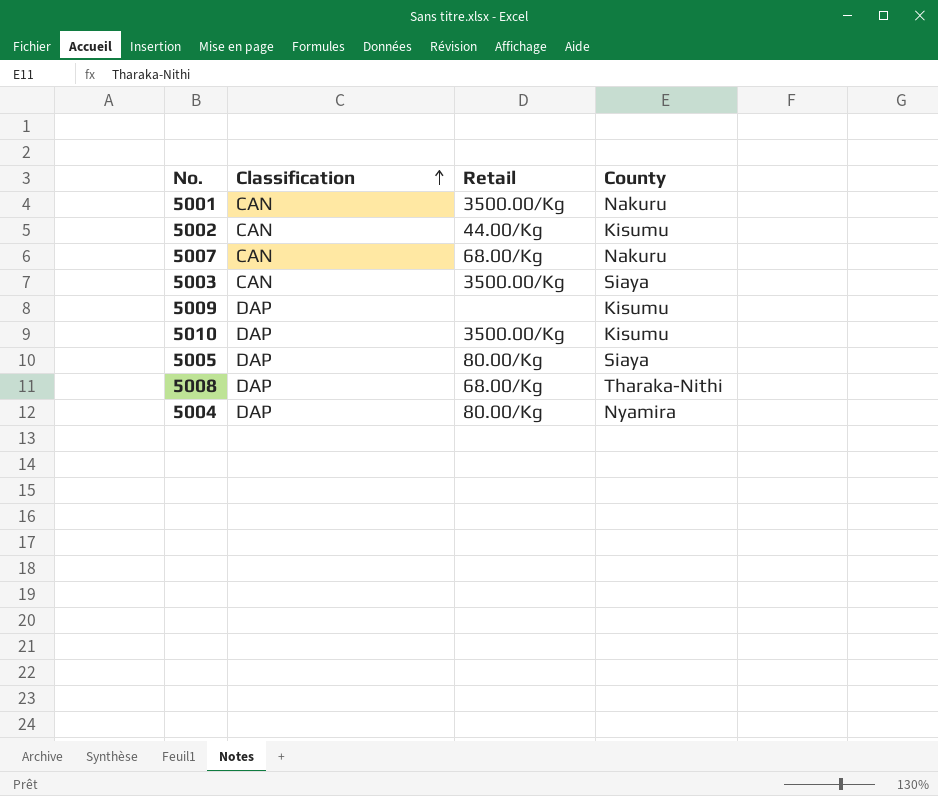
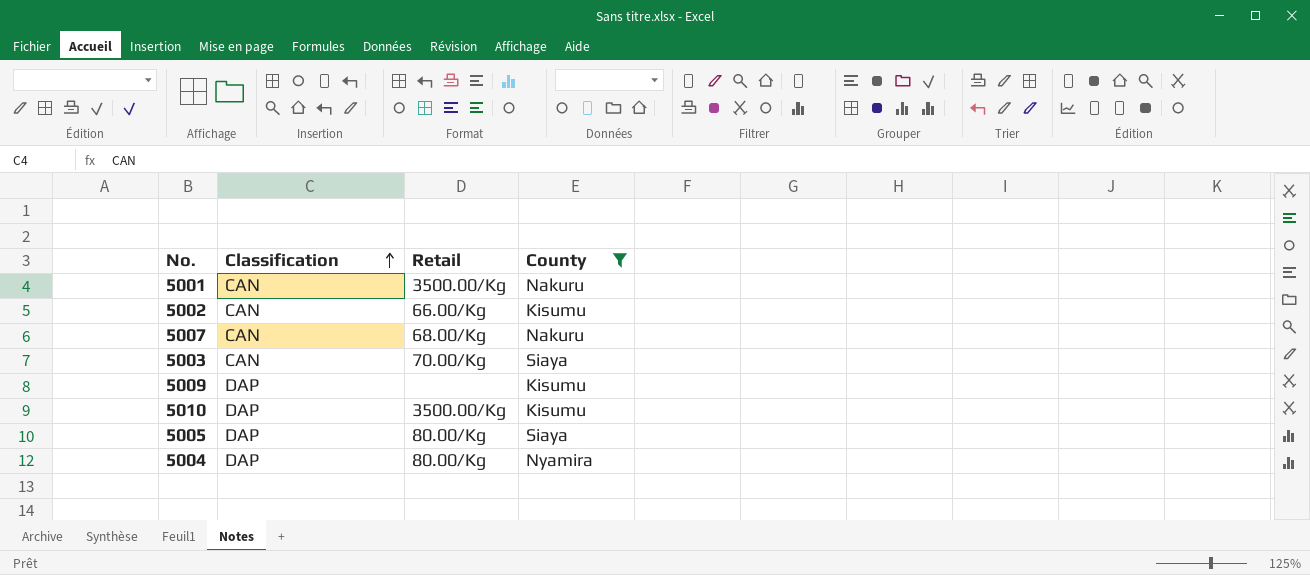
filter: none -> County != Tharaka-Nithi
5002 | Retail: 44.00/Kg -> 66.00/Kg
5003 | Retail: 3500.00/Kg -> 70.00/Kg

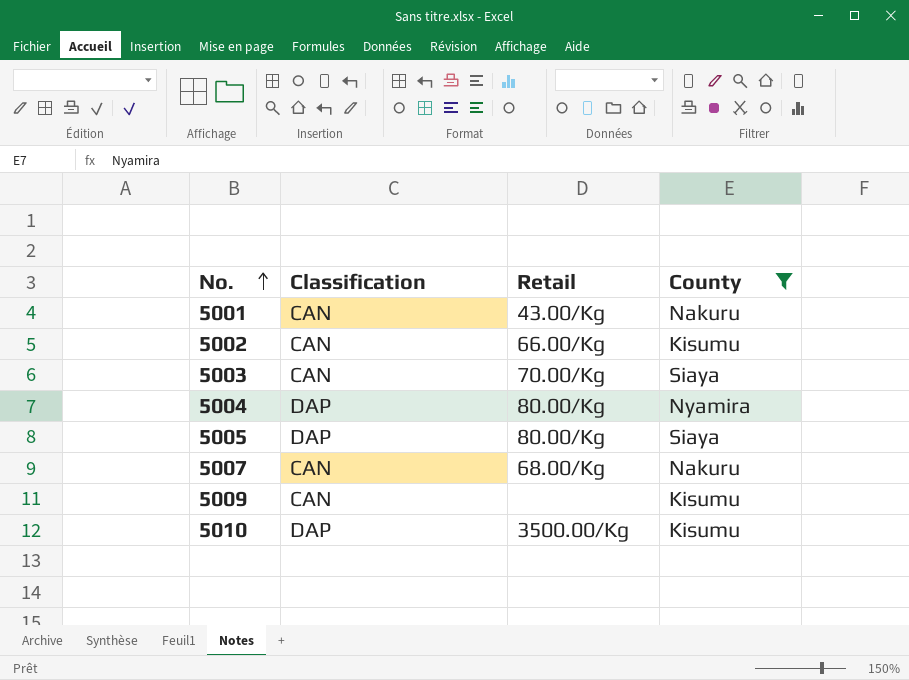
row order: Classification ascending -> No. ascending
5001 | Retail: 3500.00/Kg -> 43.00/Kg
5009 | Classification: DAP -> CAN

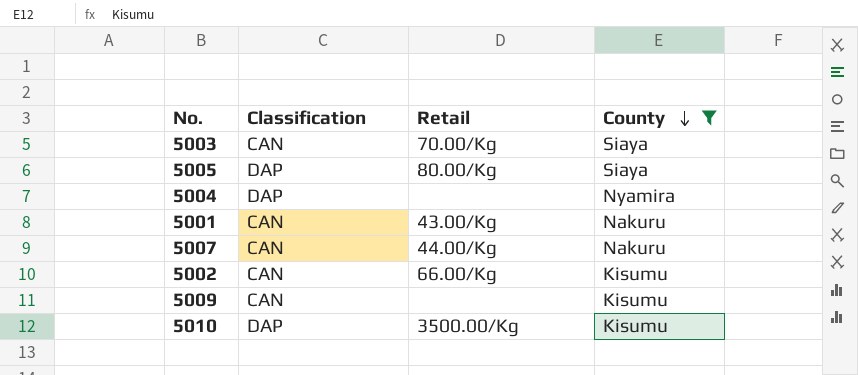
row order: No. ascending -> County descending
5004 | Retail: 80.00/Kg -> none
5007 | Retail: 68.00/Kg -> 44.00/Kg

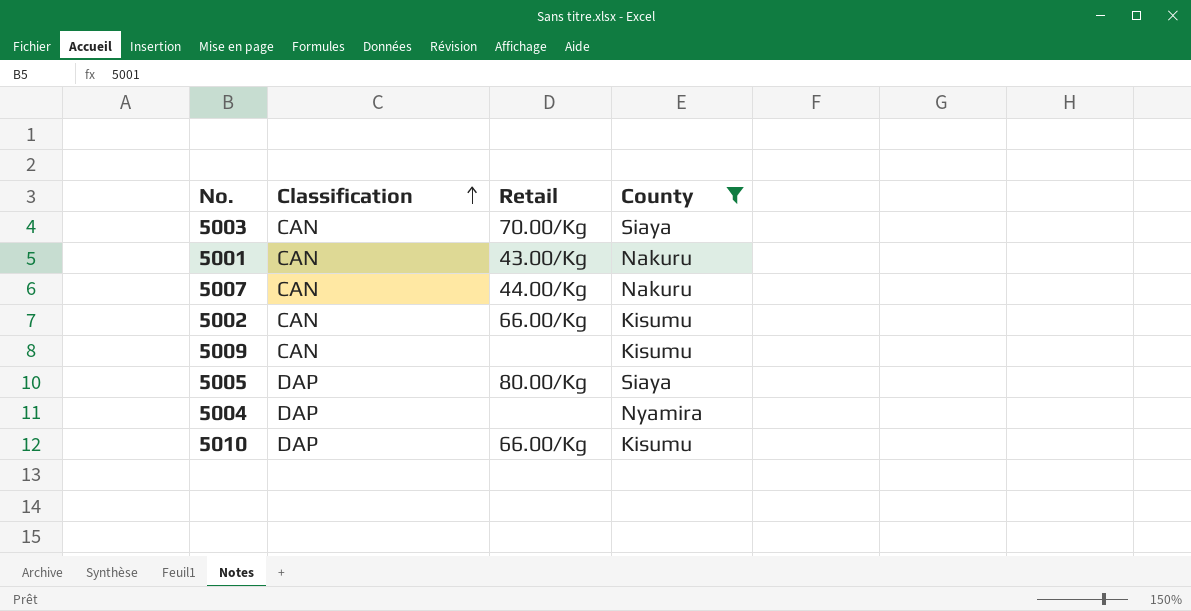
row order: County descending -> Classification ascending
5010 | Retail: 3500.00/Kg -> 66.00/Kg

